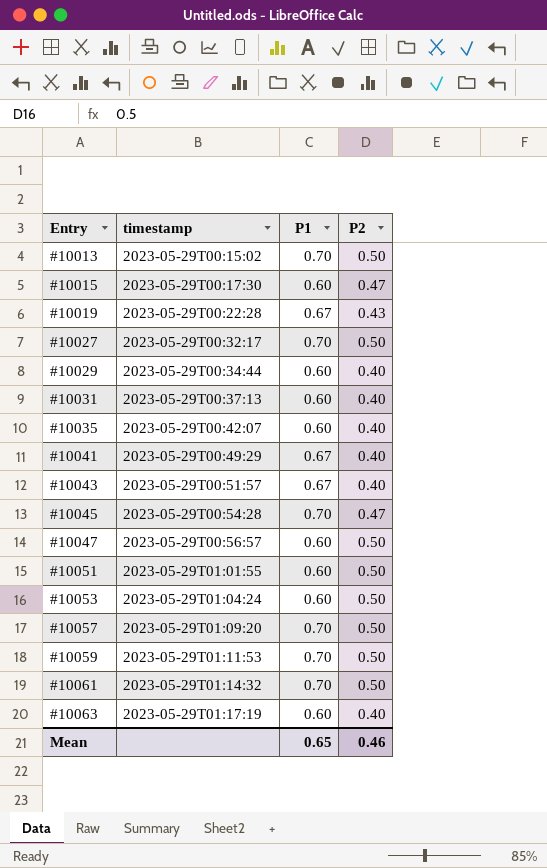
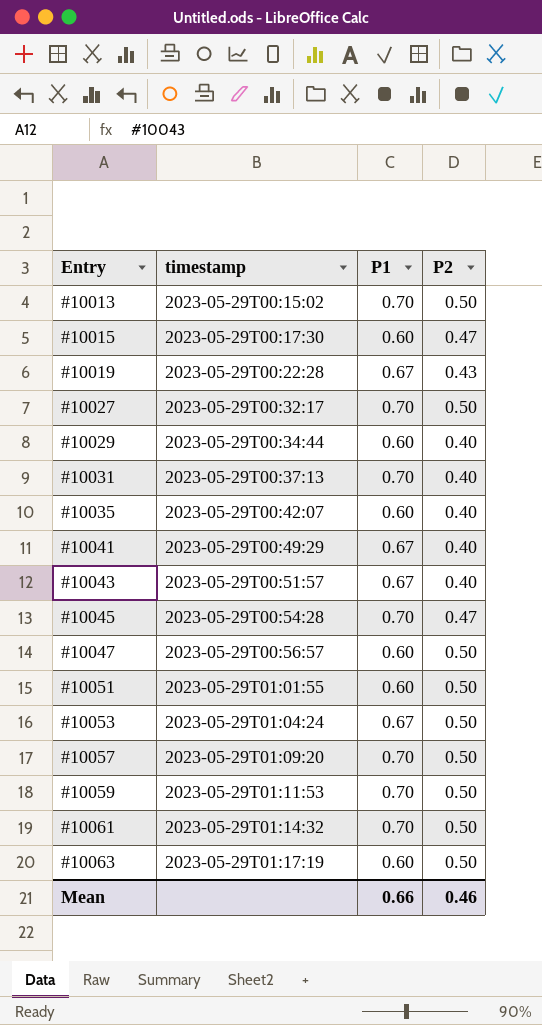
#10031 | P1: 0.60 -> 0.70
#10053 | P1: 0.60 -> 0.67
#10063 | P2: 0.40 -> 0.50
Mean | P1: 0.65 -> 0.66

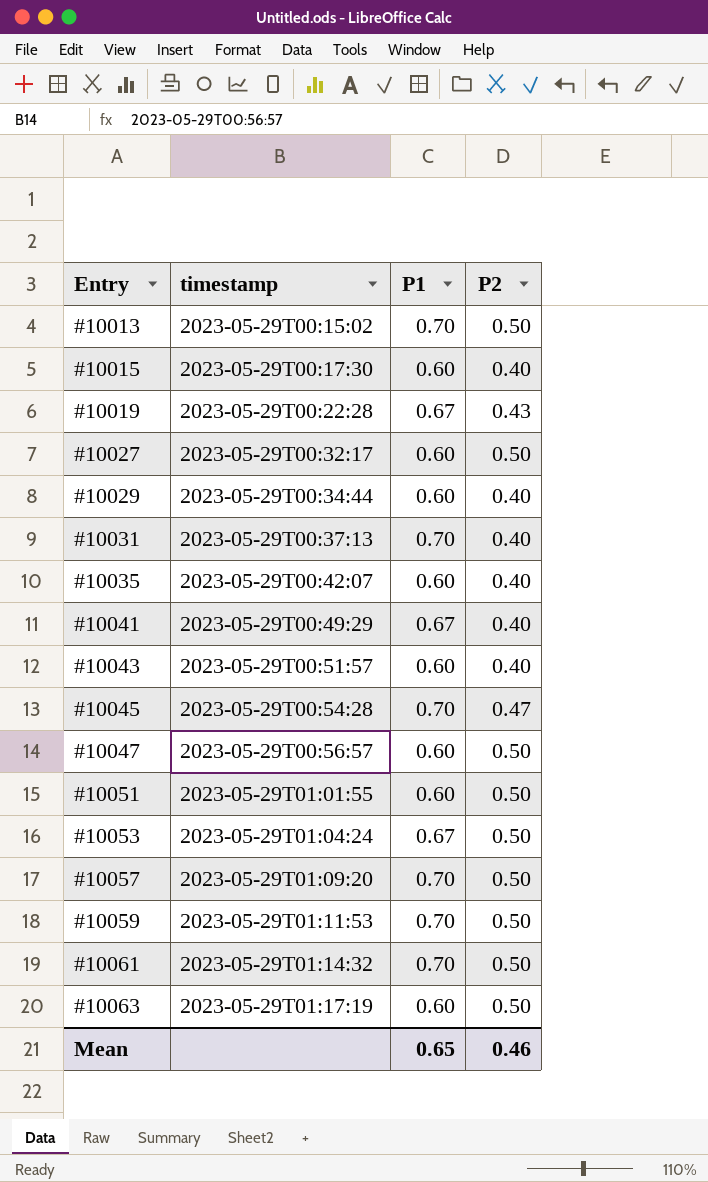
#10015 | P2: 0.47 -> 0.40
#10027 | P1: 0.70 -> 0.60
#10043 | P1: 0.67 -> 0.60
Mean | P1: 0.66 -> 0.65

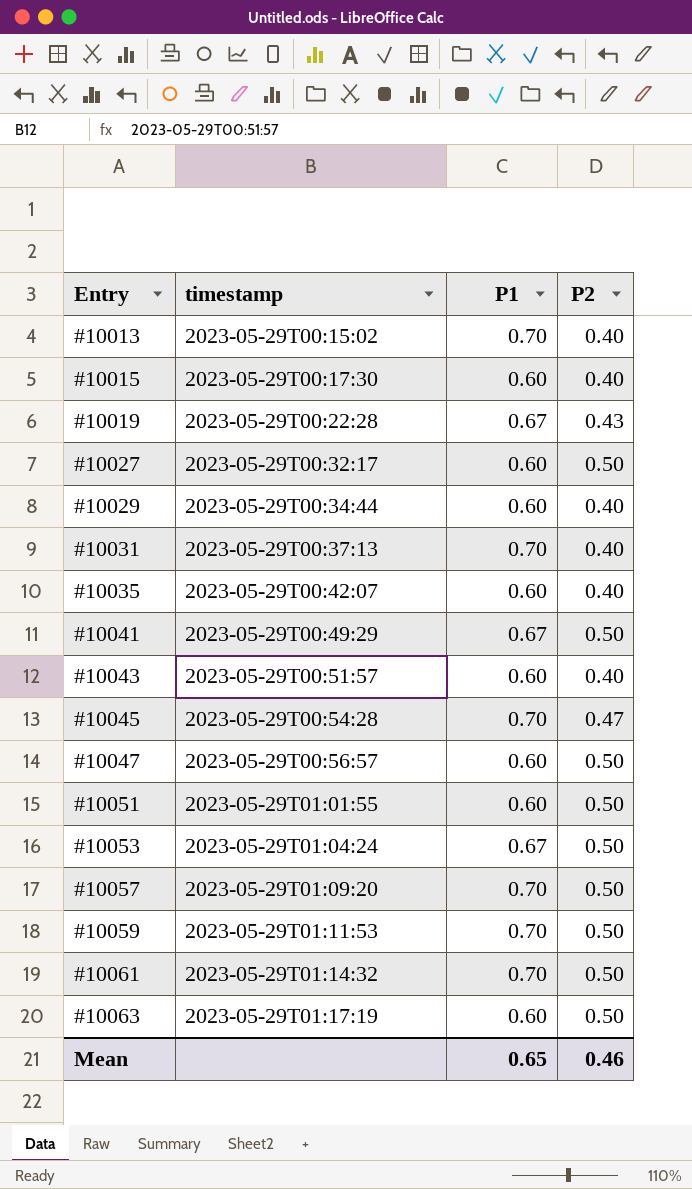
#10013 | P2: 0.50 -> 0.40
#10041 | P2: 0.40 -> 0.50

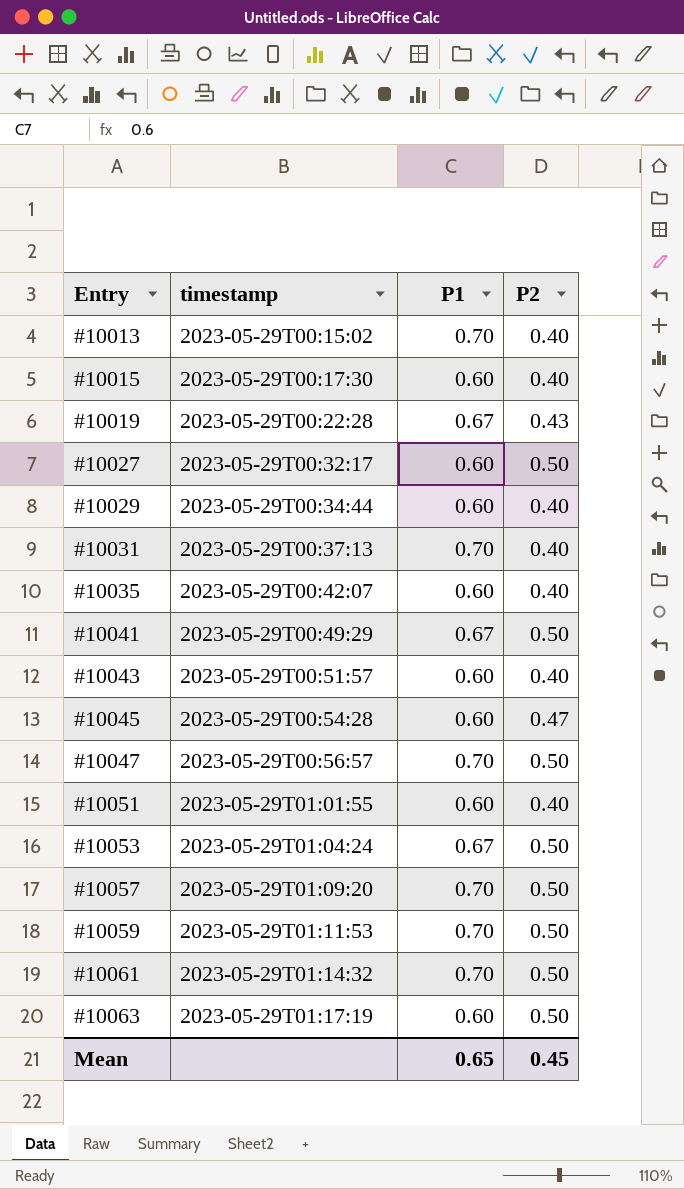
#10045 | P1: 0.70 -> 0.60
#10047 | P1: 0.60 -> 0.70
#10051 | P2: 0.50 -> 0.40
Mean | P2: 0.46 -> 0.45

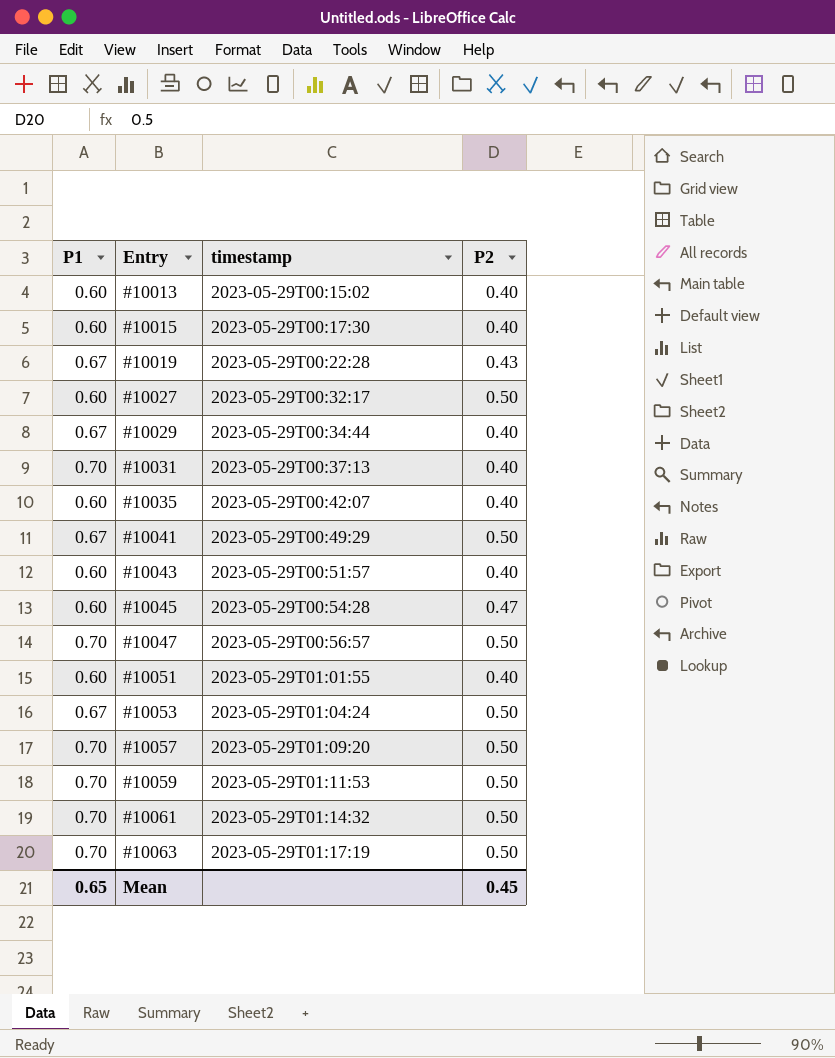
column P1 | position: 3 -> 1
#10013 | P1: 0.70 -> 0.60
#10029 | P1: 0.60 -> 0.67
#10063 | P1: 0.60 -> 0.70

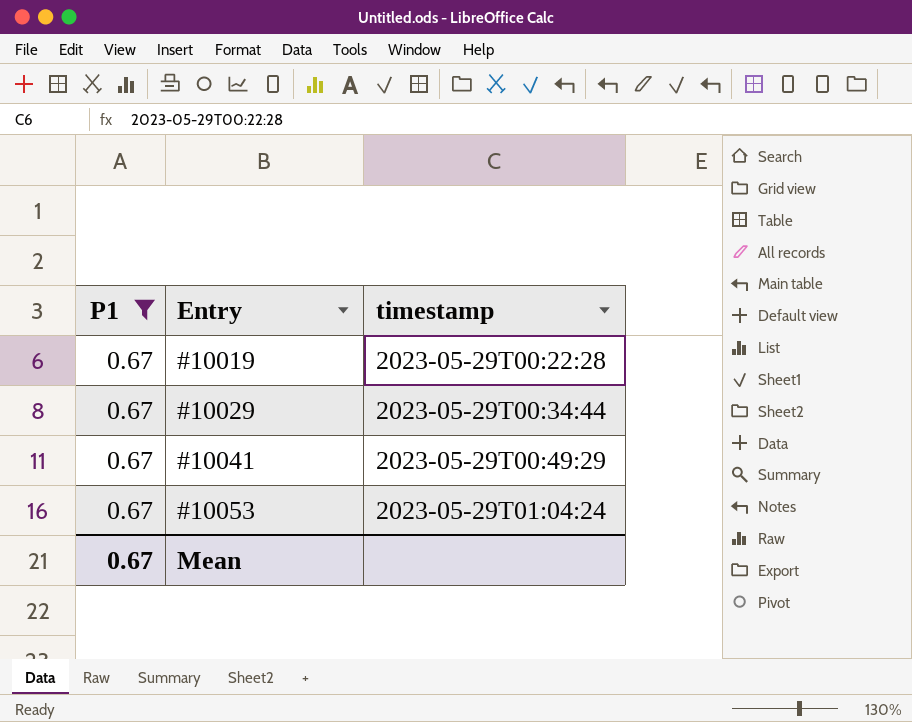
filter: none -> P1 = 0.67
column P2 | position: 4 -> none
Mean | P1: 0.65 -> 0.67

